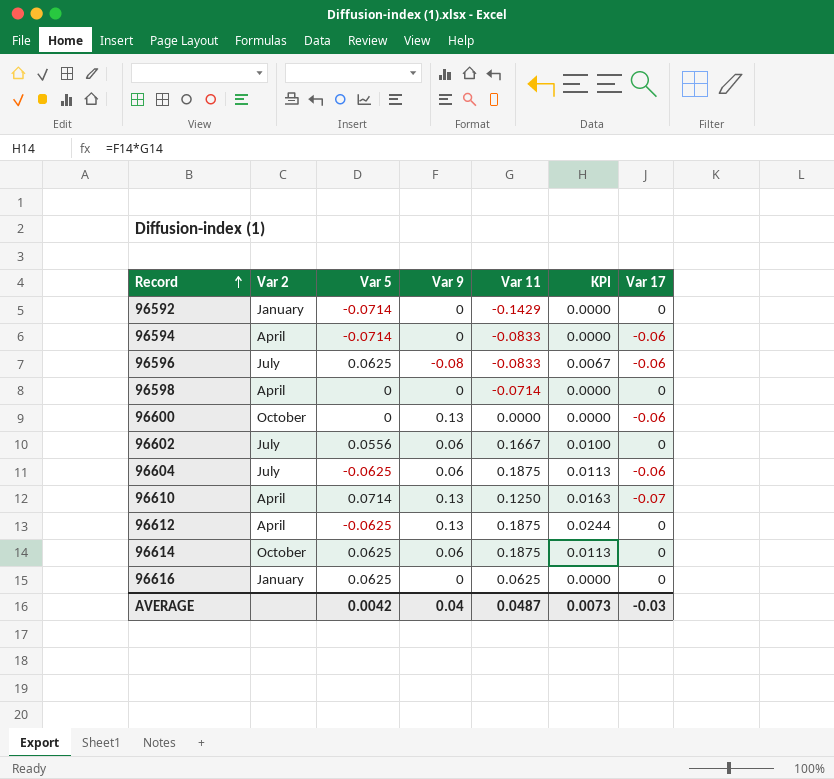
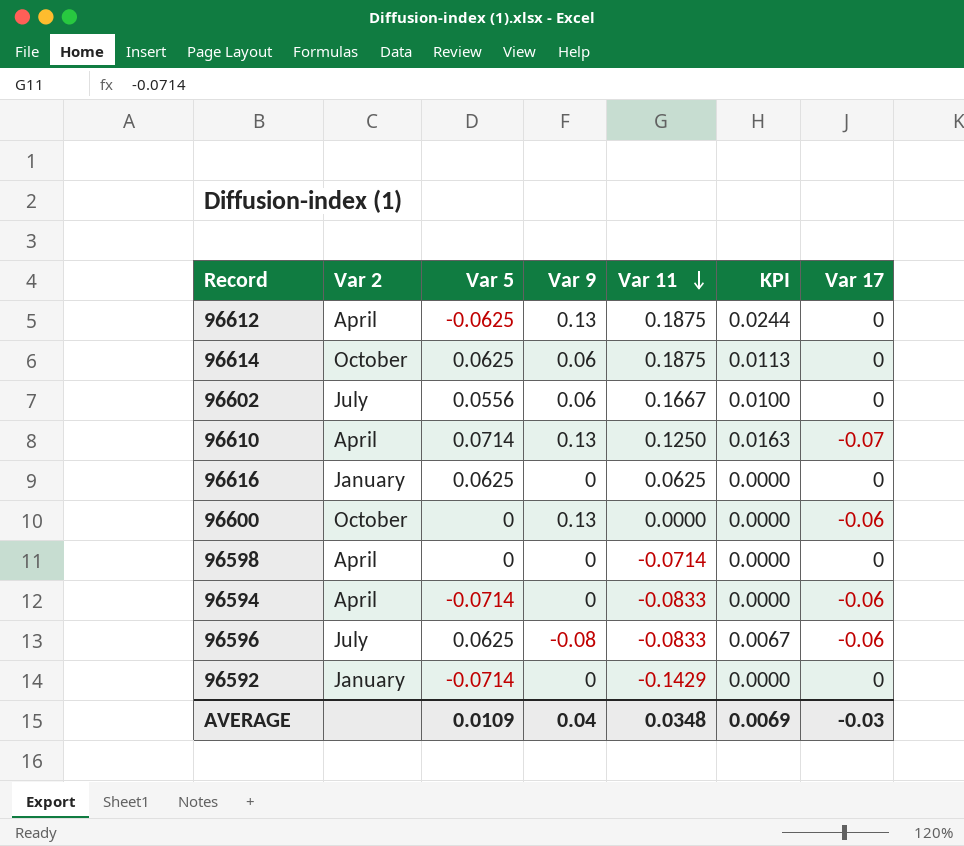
row order: Record ascending -> Var 11 descending
row 96604: July | -0.0625 | 0.06 | 0.1875 | 0.0113 | -0.06 -> none
AVERAGE | Var 5: 0.0042 -> 0.0109
AVERAGE | Var 11: 0.0487 -> 0.0348
AVERAGE | KPI: 0.0073 -> 0.0069

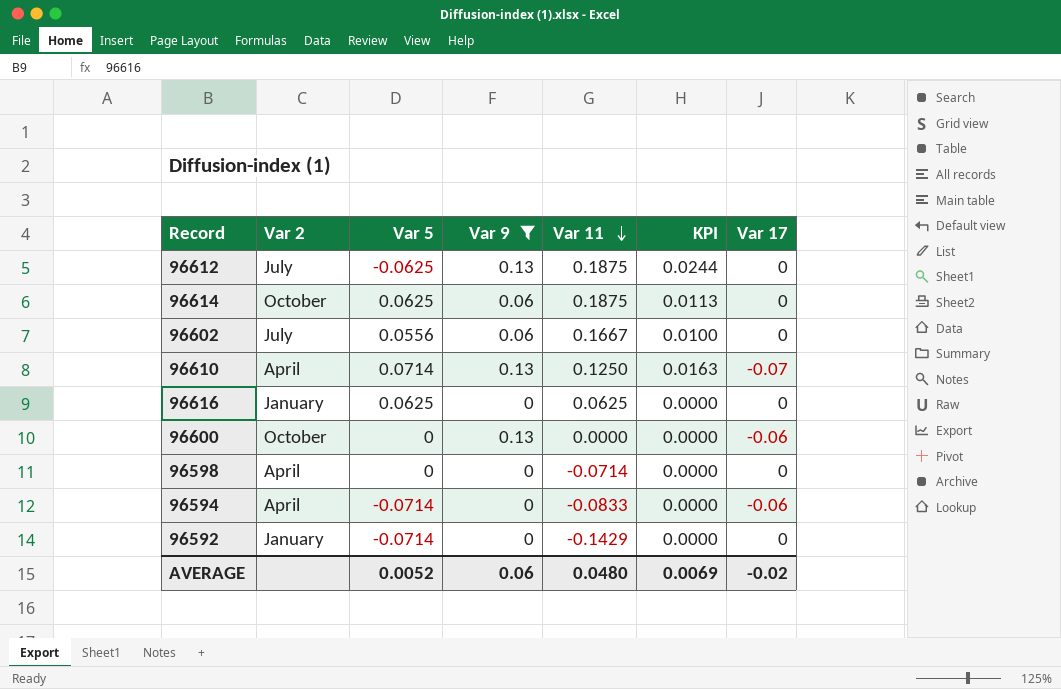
filter: none -> Var 9 != -0.08
96612 | Var 2: April -> July
AVERAGE | Var 5: 0.0109 -> 0.0052
AVERAGE | Var 9: 0.04 -> 0.06
AVERAGE | Var 11: 0.0348 -> 0.0480
AVERAGE | Var 17: -0.03 -> -0.02

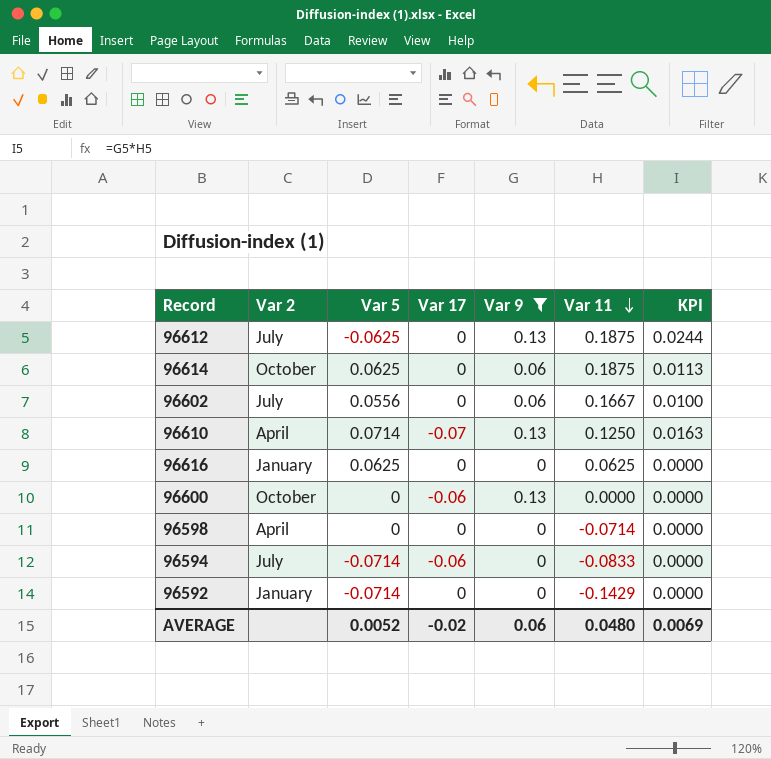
column Var 17 | position: 7 -> 4
96594 | Var 2: April -> July

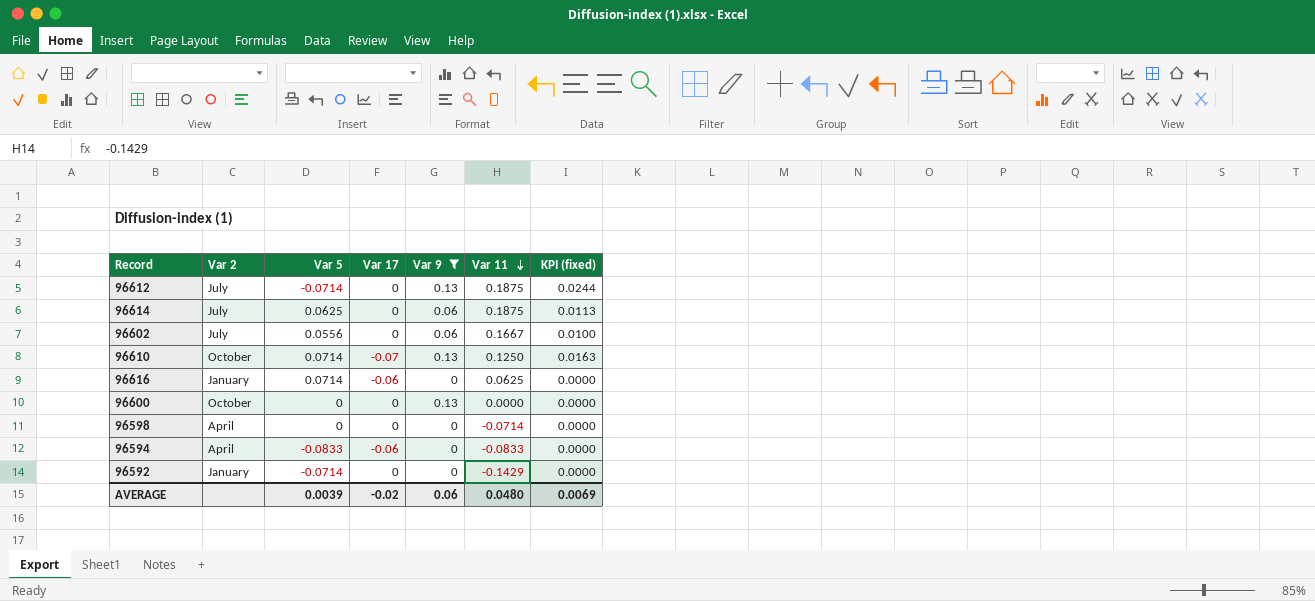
column name: KPI -> KPI (fixed)
96612 | Var 5: -0.0625 -> -0.0714
96614 | Var 2: October -> July
96610 | Var 2: April -> October
96616 | Var 5: 0.0625 -> 0.0714
96616 | Var 17: 0 -> -0.06
96600 | Var 17: -0.06 -> 0
96594 | Var 2: July -> April
96594 | Var 5: -0.0714 -> -0.0833
AVERAGE | Var 5: 0.0052 -> 0.0039

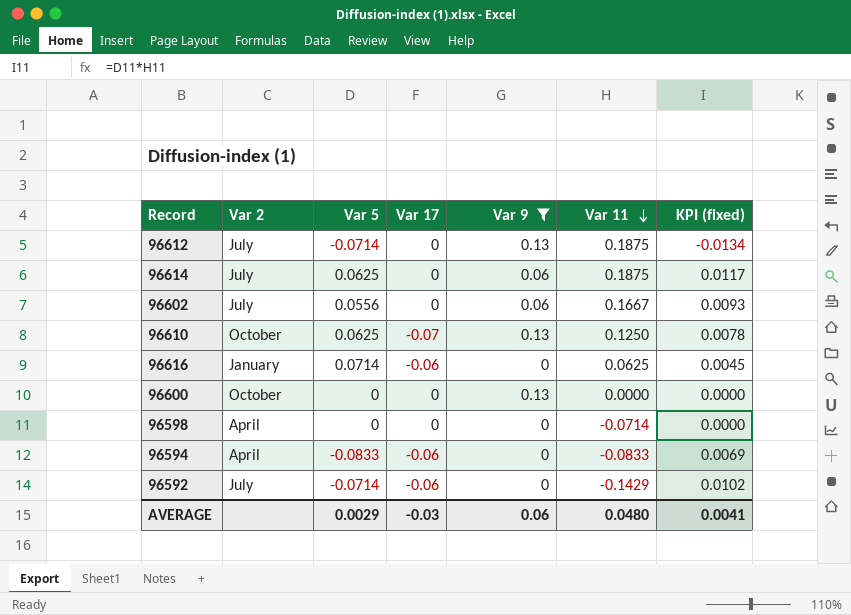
column KPI (fixed) | formula: [Var 9] * [Var 11] -> [Var 5] * [Var 11]
96610 | Var 5: 0.0714 -> 0.0625
96592 | Var 2: January -> July
96592 | Var 17: 0 -> -0.06
AVERAGE | Var 5: 0.0039 -> 0.0029
AVERAGE | Var 17: -0.02 -> -0.03
AVERAGE | KPI (fixed): 0.0069 -> 0.0041

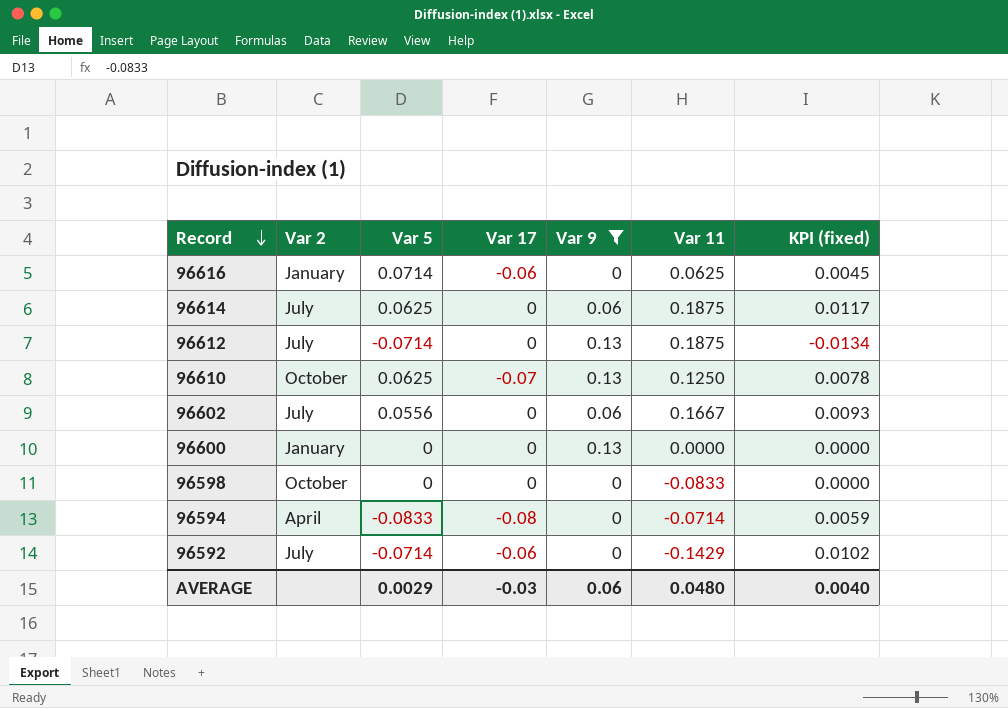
row order: Var 11 descending -> Record descending
96600 | Var 2: October -> January
96598 | Var 2: April -> October
96598 | Var 11: -0.0714 -> -0.0833
96594 | Var 17: -0.06 -> -0.08
96594 | Var 11: -0.0833 -> -0.0714
96594 | KPI (fixed): 0.0069 -> 0.0059
AVERAGE | KPI (fixed): 0.0041 -> 0.0040

